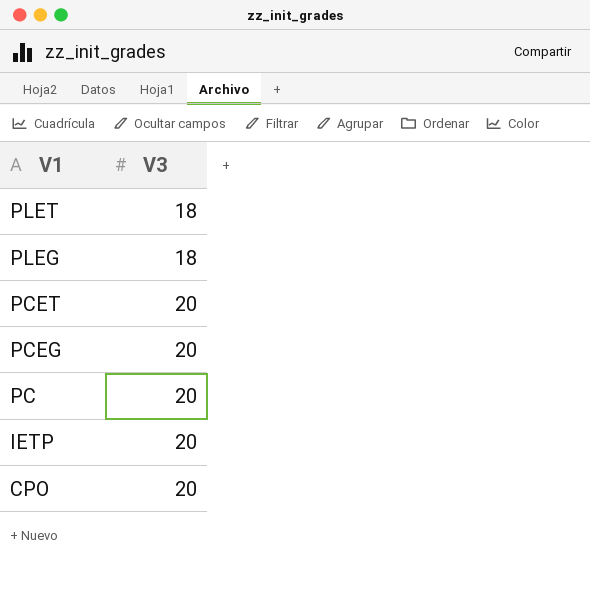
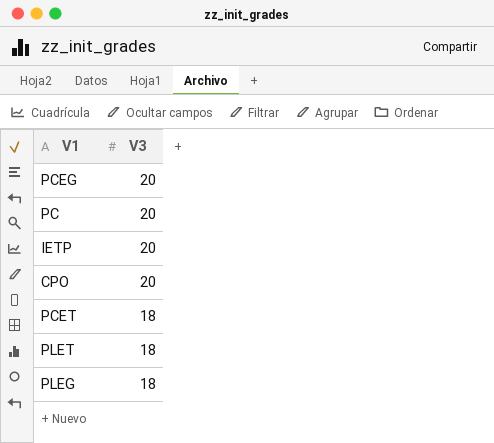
row order: V1 descending -> V3 descending
PCET | V3: 20 -> 18

